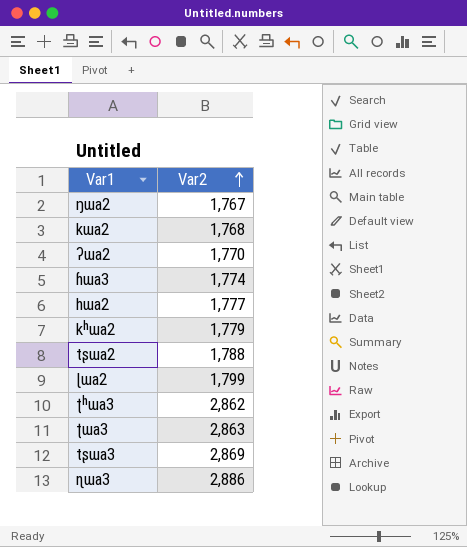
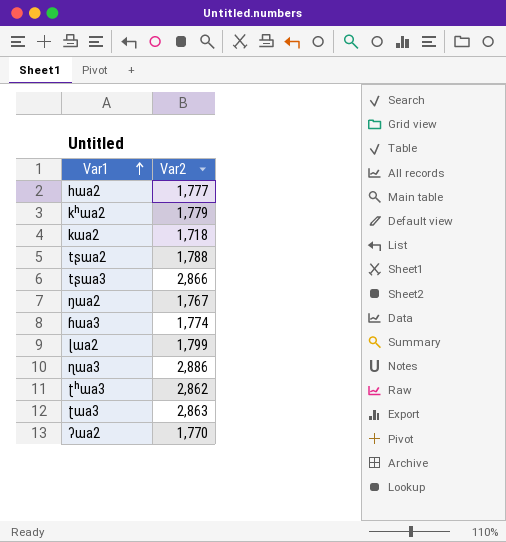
row order: Var2 ascending -> Var1 ascending
kɯa2 | Var2: 1,768 -> 1,718
tʂɯa3 | Var2: 2,869 -> 2,866

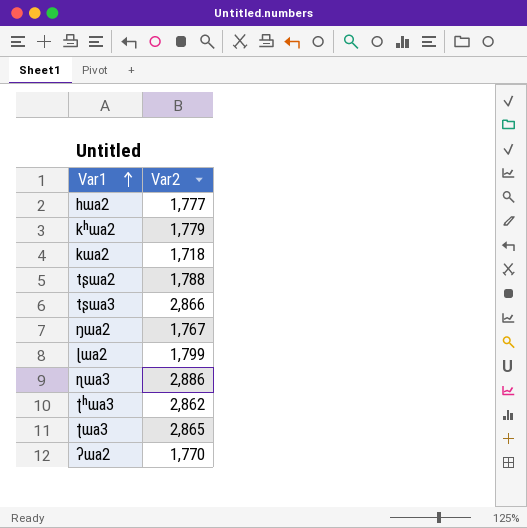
row ɦɯa3: 1,774 -> none
ʈɯa3 | Var2: 2,863 -> 2,865

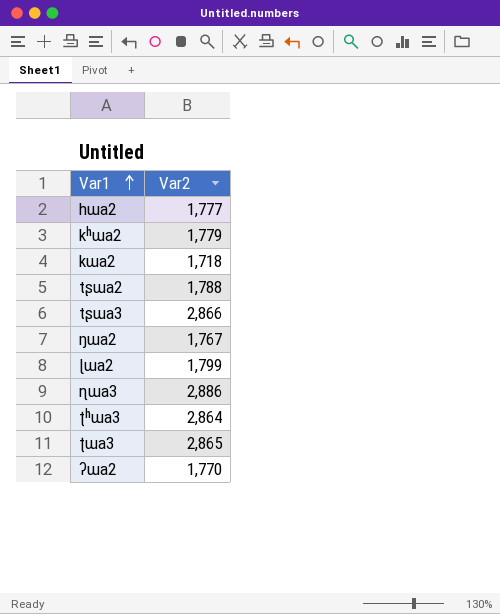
ʈʰɯa3 | Var2: 2,862 -> 2,864

